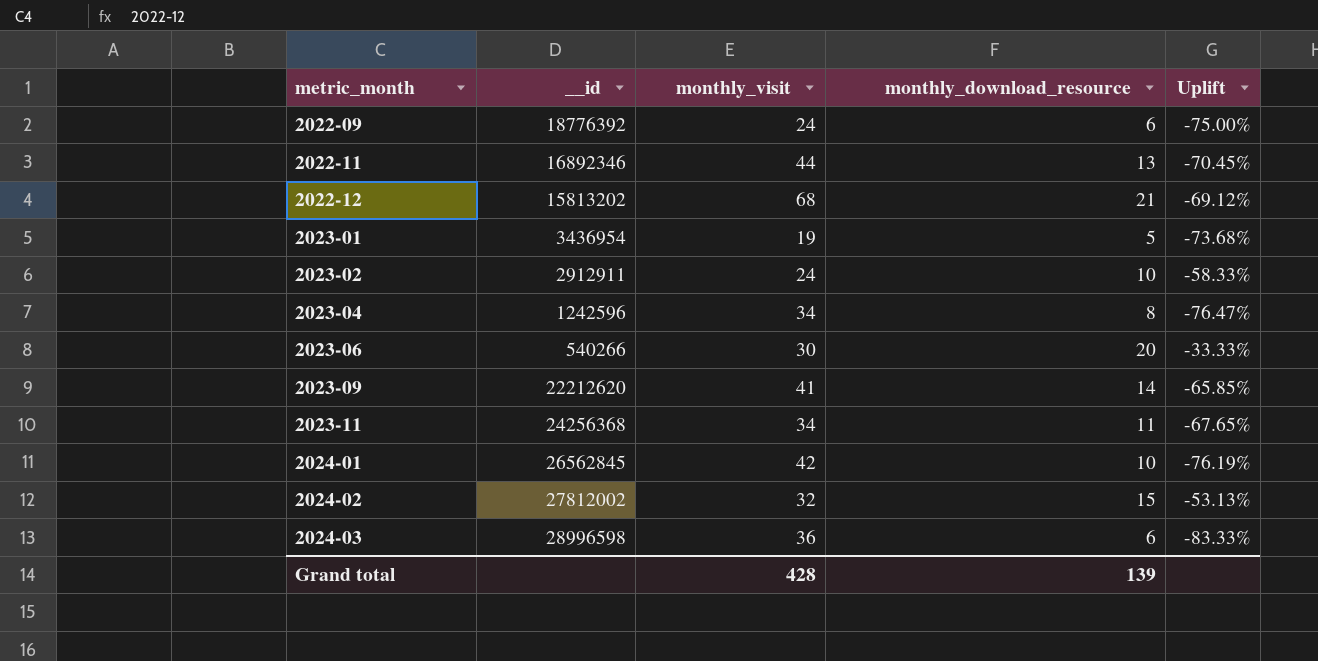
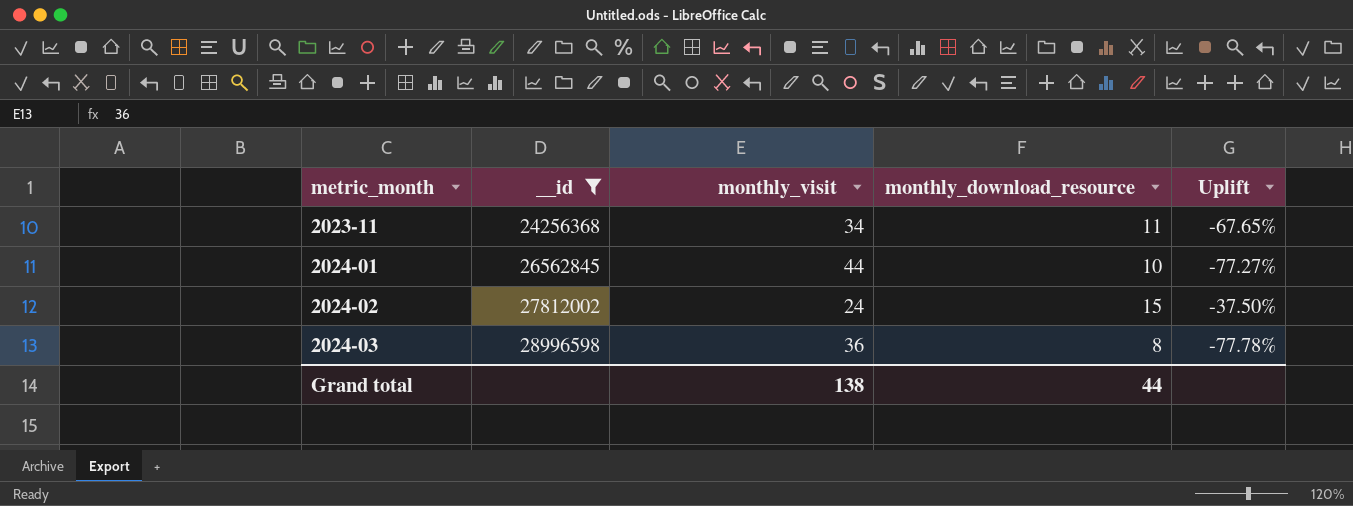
filter: none -> __id >= 24256368
2024-01 | monthly_visit: 42 -> 44
2024-01 | Uplift: -76.19% -> -77.27%
2024-02 | monthly_visit: 32 -> 24
2024-02 | Uplift: -53.13% -> -37.50%
2024-03 | monthly_download_resource: 6 -> 8
2024-03 | Uplift: -83.33% -> -77.78%
Grand total | monthly_visit: 428 -> 138
Grand total | monthly_download_resource: 139 -> 44

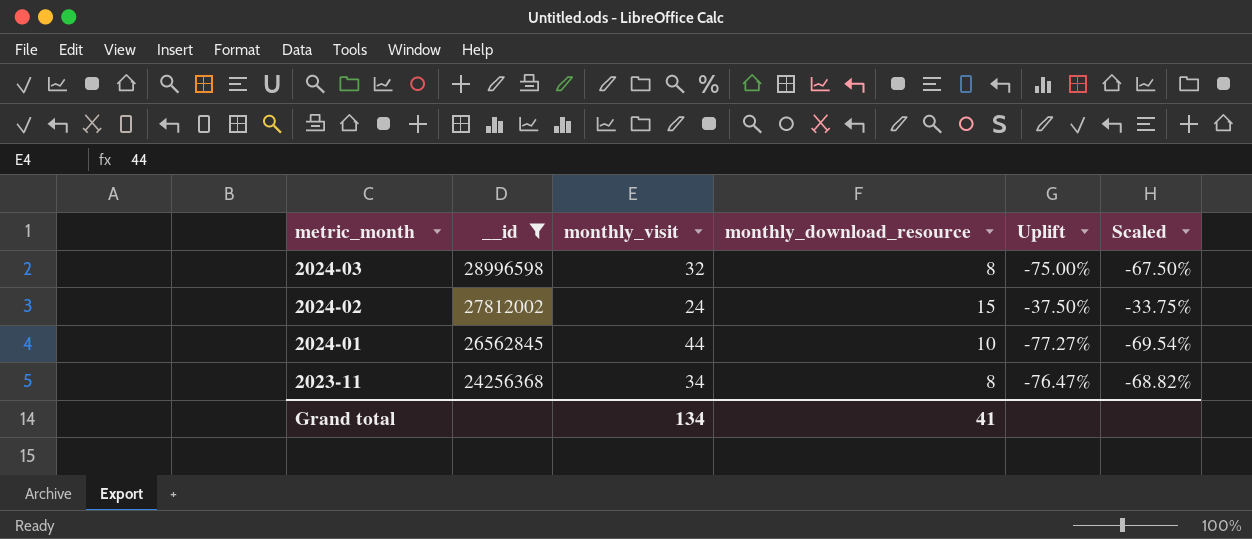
row order: metric_month ascending -> metric_month descending
column Scaled | formula: none -> [Uplift] * 0.9
2024-03 | monthly_visit: 36 -> 32
2024-03 | Uplift: -77.78% -> -75.00%
2023-11 | monthly_download_resource: 11 -> 8
2023-11 | Uplift: -67.65% -> -76.47%
Grand total | monthly_visit: 138 -> 134
Grand total | monthly_download_resource: 44 -> 41

